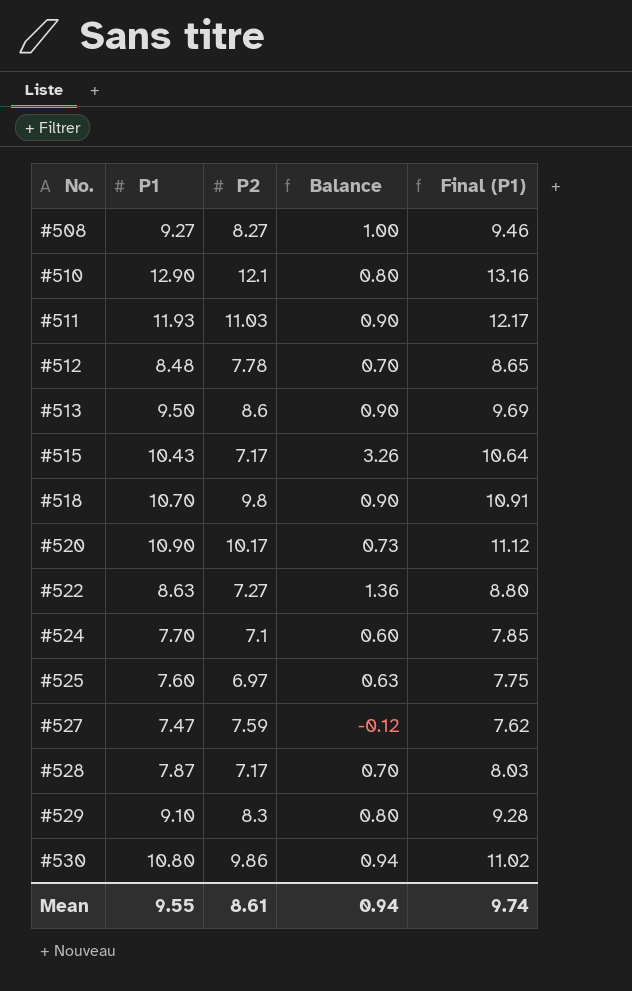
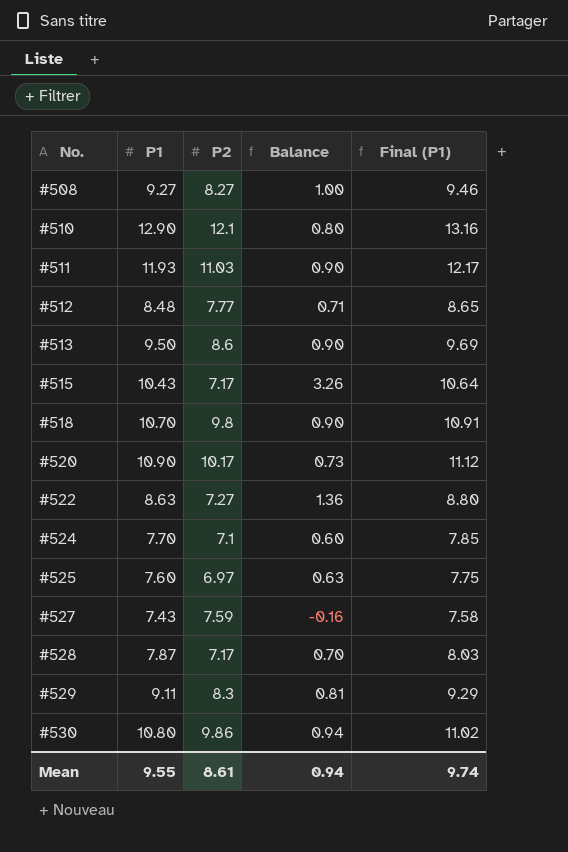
#512 | P2: 7.78 -> 7.77
#512 | Balance: 0.70 -> 0.71
#527 | P1: 7.47 -> 7.43
#527 | Balance: -0.12 -> -0.16
#527 | Final (P1): 7.62 -> 7.58
#529 | P1: 9.10 -> 9.11
#529 | Balance: 0.80 -> 0.81
#529 | Final (P1): 9.28 -> 9.29

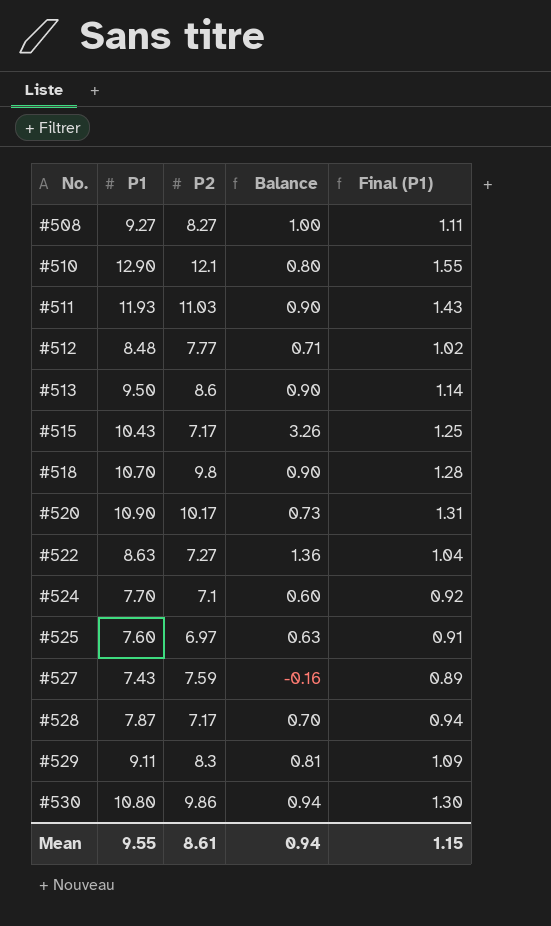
column Final (P1) | formula: [P1] * 1.02 -> [P1] * 0.12
Mean | Final (P1): 9.74 -> 1.15

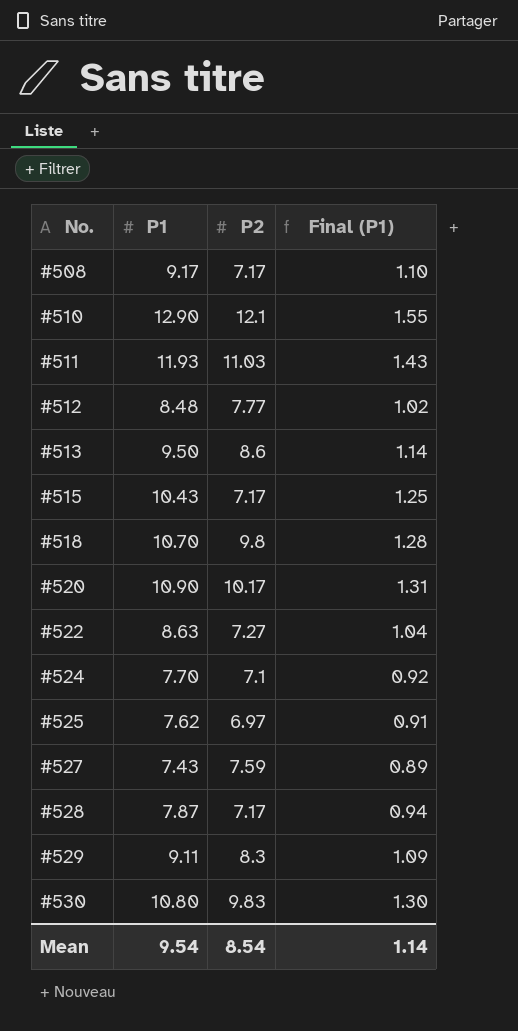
column Balance | formula: [P1] - [P2] -> none
#508 | P1: 9.27 -> 9.17
#508 | P2: 8.27 -> 7.17
#508 | Final (P1): 1.11 -> 1.10
#525 | P1: 7.60 -> 7.62
#530 | P2: 9.86 -> 9.83
Mean | P1: 9.55 -> 9.54
Mean | P2: 8.61 -> 8.54
Mean | Final (P1): 1.15 -> 1.14

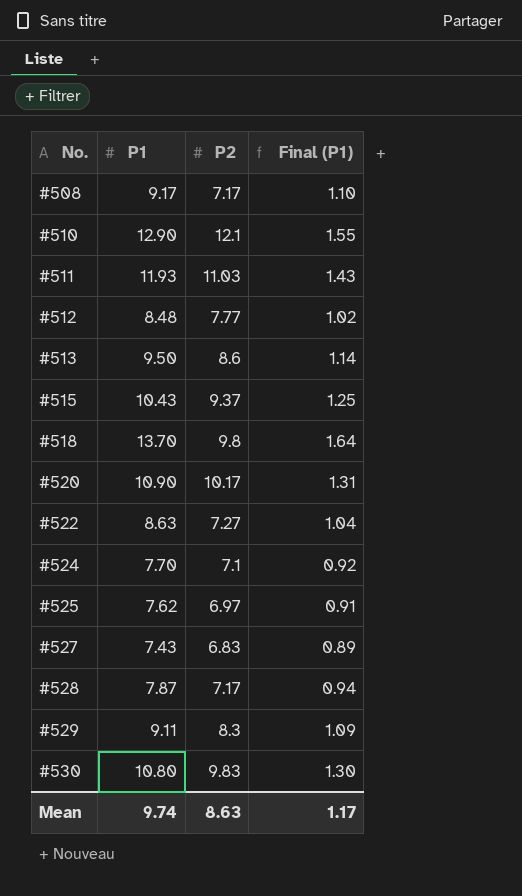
#515 | P2: 7.17 -> 9.37
#518 | P1: 10.70 -> 13.70
#518 | Final (P1): 1.28 -> 1.64
#527 | P2: 7.59 -> 6.83
Mean | P1: 9.54 -> 9.74
Mean | P2: 8.54 -> 8.63
Mean | Final (P1): 1.14 -> 1.17

